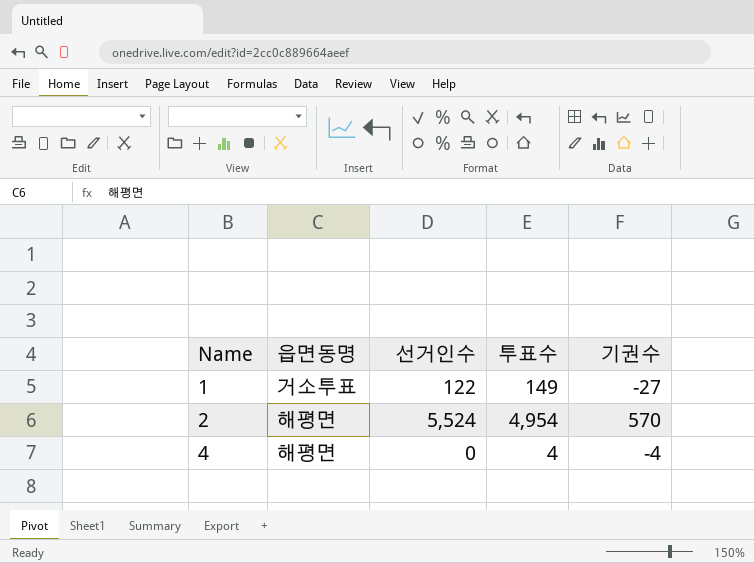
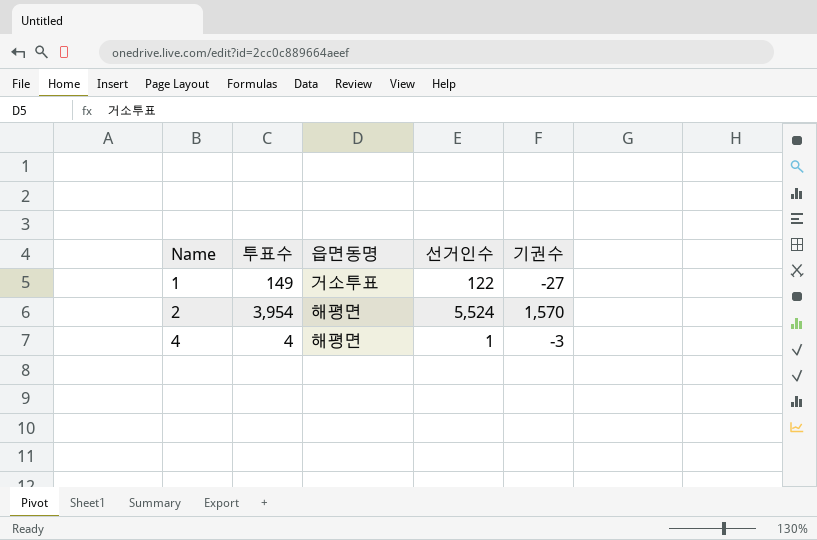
column 투표수 | position: 4 -> 2
2 | 투표수: 4,954 -> 3,954
2 | 기권수: 570 -> 1,570
4 | 선거인수: 0 -> 1
4 | 기권수: -4 -> -3

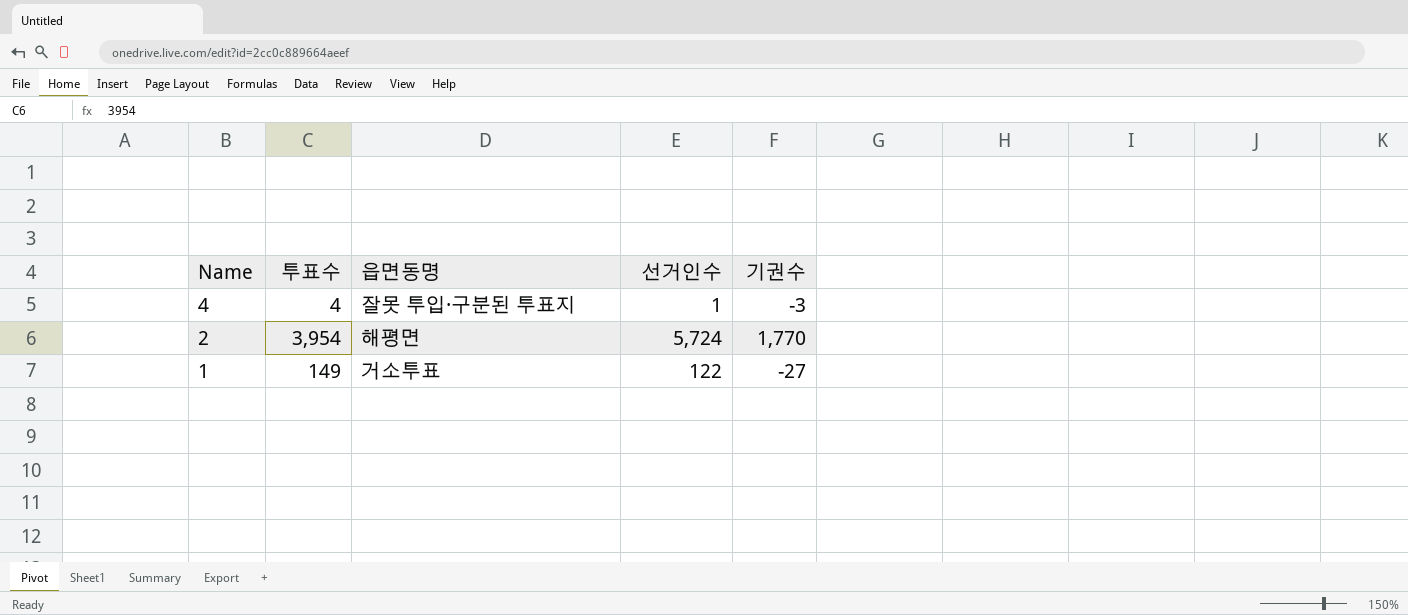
row order: Name ascending -> Name descending
4 | 읍면동명: 해평면 -> 잘못 투입·구분된 투표지
2 | 선거인수: 5,524 -> 5,724
2 | 기권수: 1,570 -> 1,770

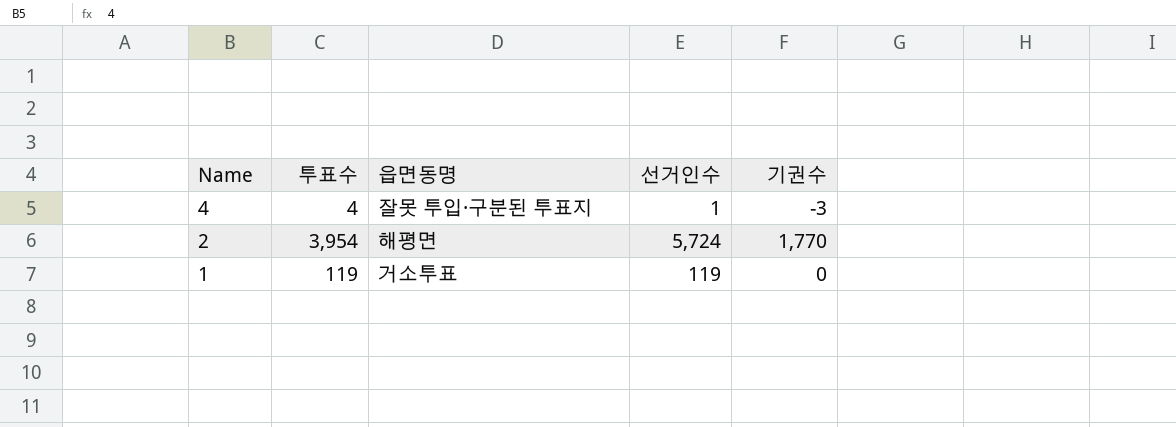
1 | 투표수: 149 -> 119
1 | 선거인수: 122 -> 119
1 | 기권수: -27 -> 0

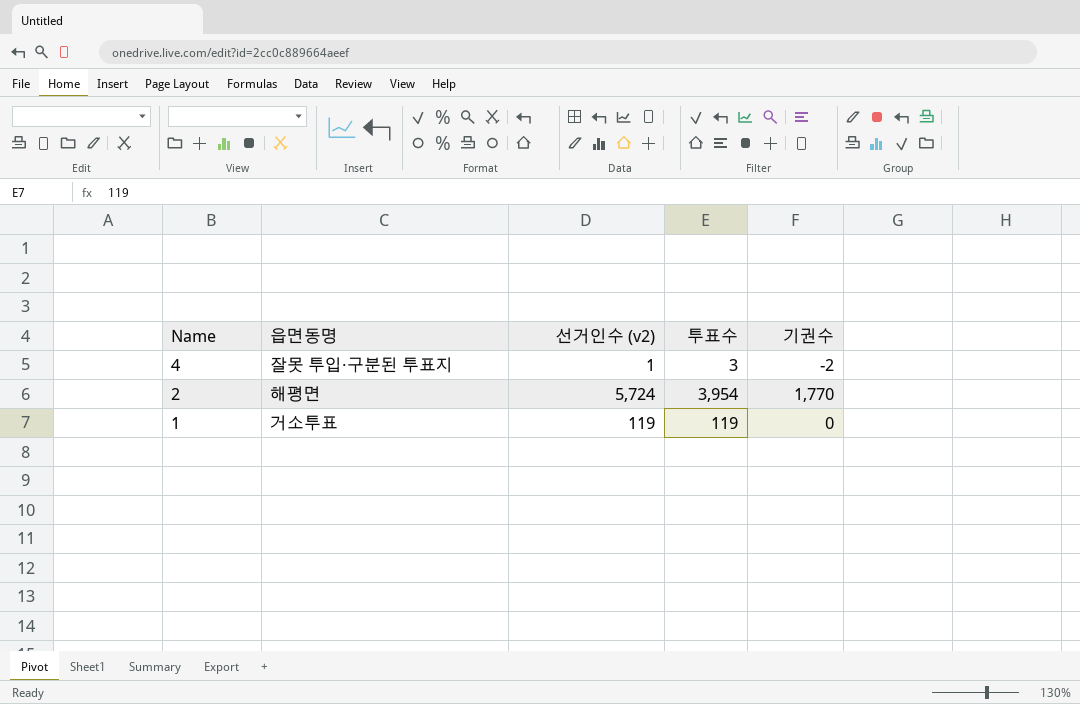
column name: 선거인수 -> 선거인수 (v2)
column 투표수 | position: 2 -> 4
4 | 투표수: 4 -> 3
4 | 기권수: -3 -> -2

